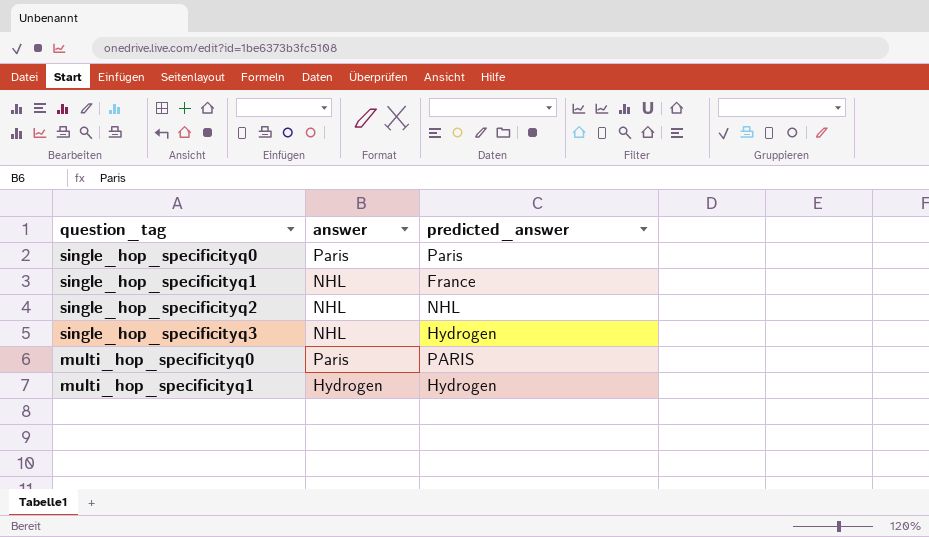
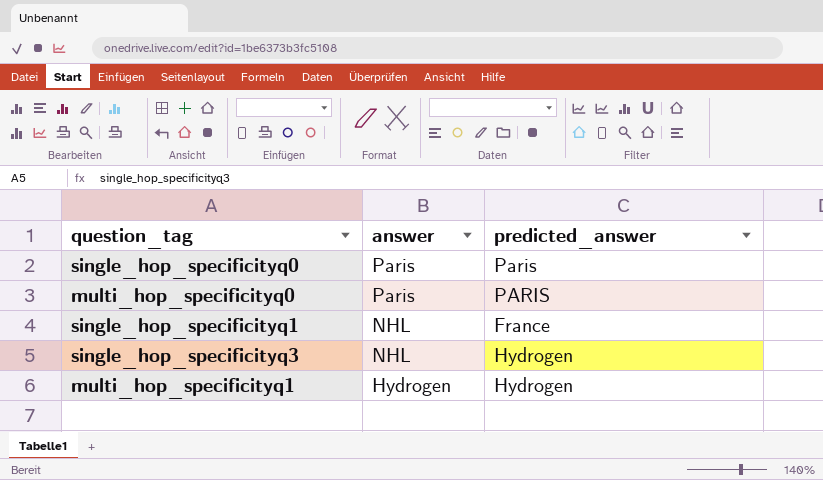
row order: none -> answer descending
row single_hop_specificityq2: NHL | NHL -> none

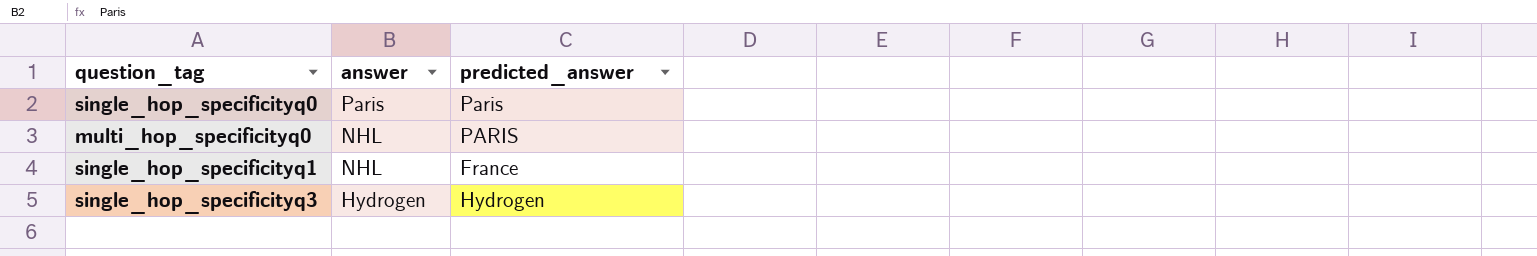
row multi_hop_specificityq1: Hydrogen | Hydrogen -> none
multi_hop_specificityq0 | answer: Paris -> NHL
single_hop_specificityq3 | answer: NHL -> Hydrogen

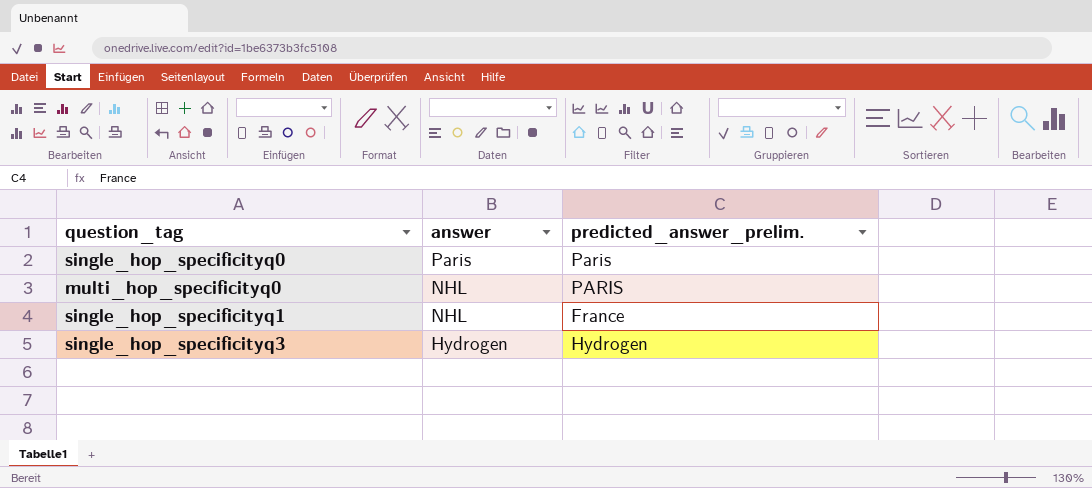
column name: predicted_answer -> predicted_answer_prelim.

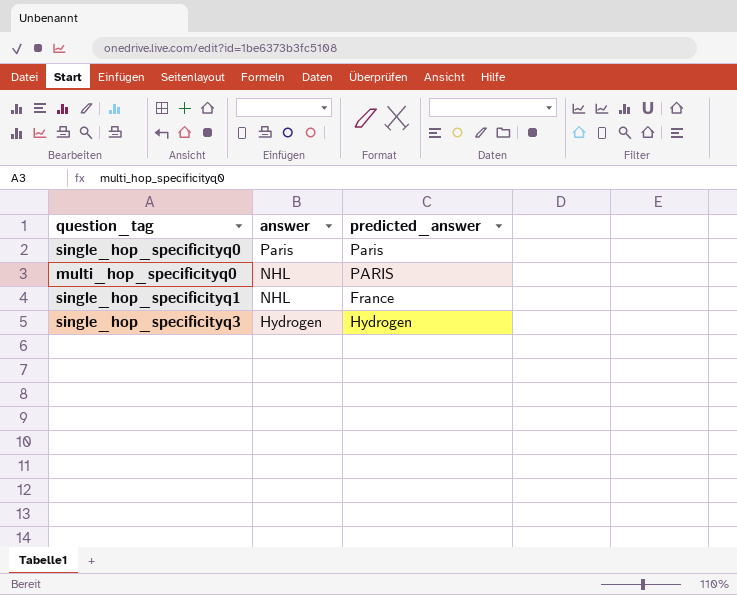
column name: predicted_answer_prelim. -> predicted_answer

